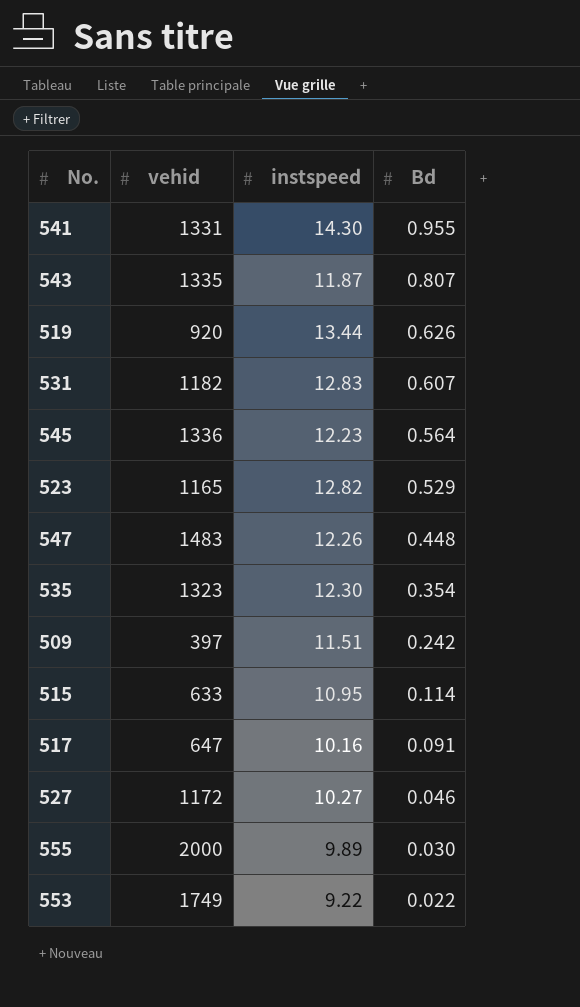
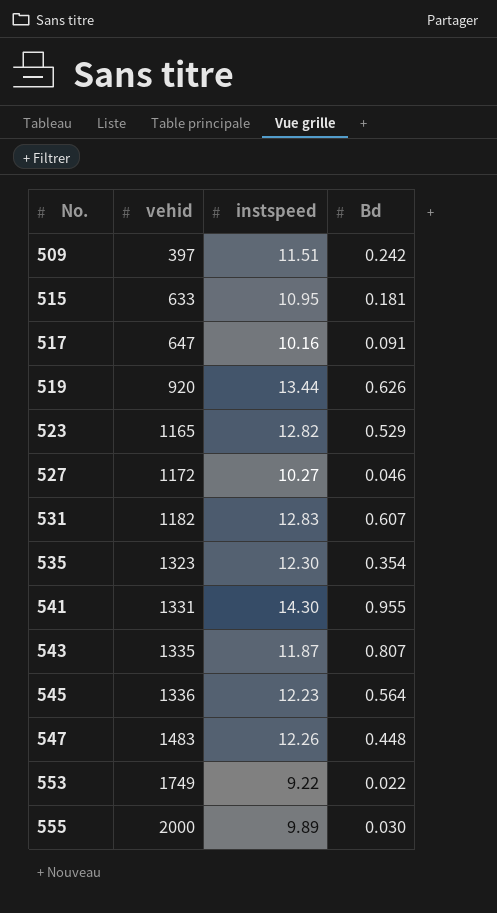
row order: Bd descending -> No. ascending
515 | Bd: 0.114 -> 0.181

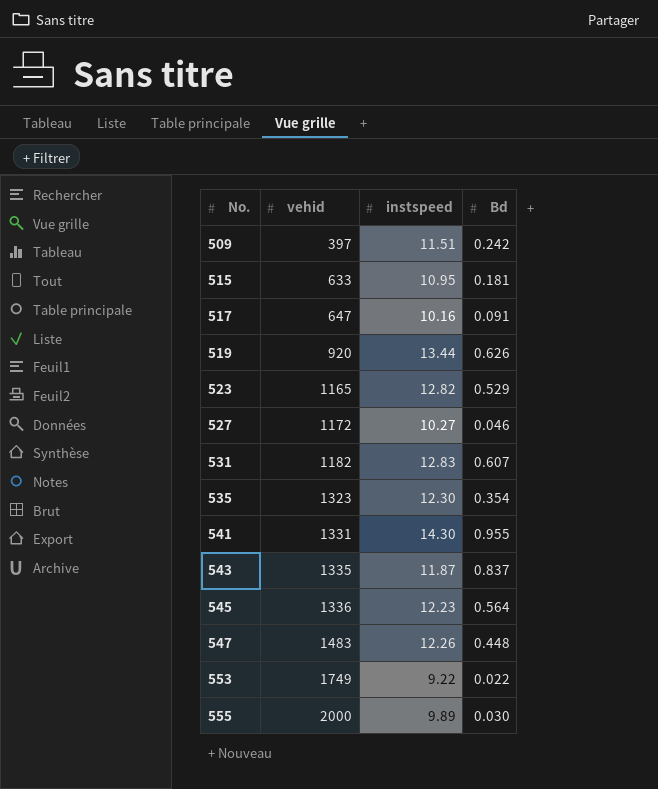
543 | Bd: 0.807 -> 0.837

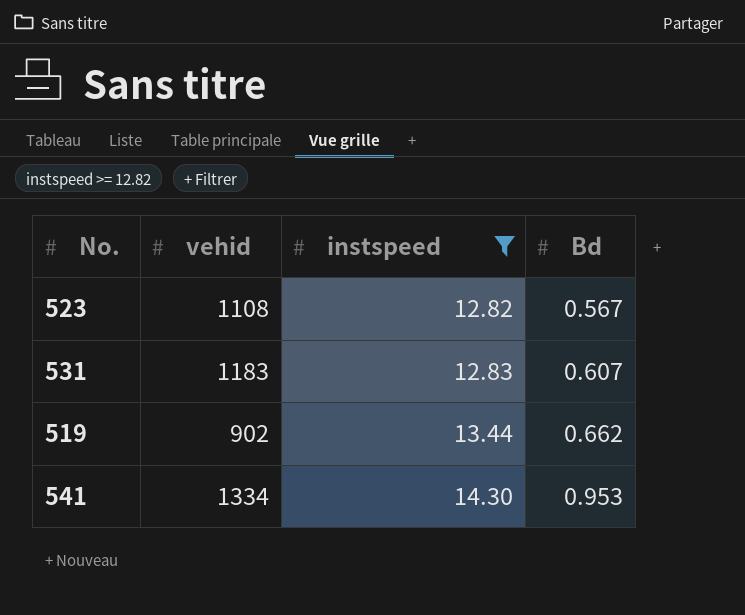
filter: none -> instspeed >= 12.82
row order: No. ascending -> instspeed ascending
523 | vehid: 1165 -> 1108
523 | Bd: 0.529 -> 0.567
531 | vehid: 1182 -> 1183
519 | vehid: 920 -> 902
519 | Bd: 0.626 -> 0.662
541 | vehid: 1331 -> 1334
541 | Bd: 0.955 -> 0.953

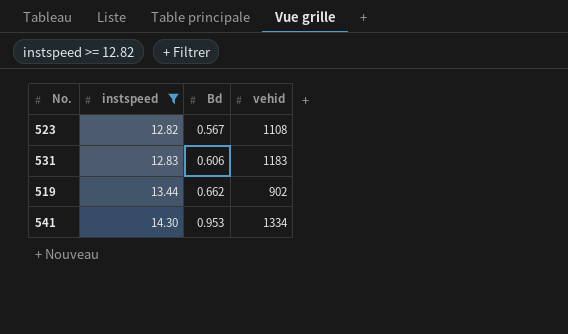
column vehid | position: 2 -> 4
531 | Bd: 0.607 -> 0.606

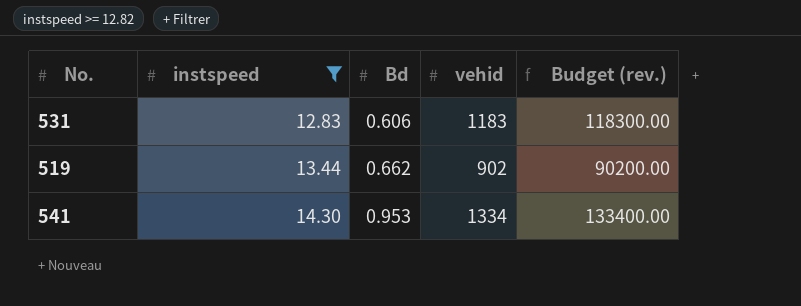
column Budget (rev.) | formula: none -> [vehid] * 100
row 523: 12.82 | 0.567 | 1108 -> none

